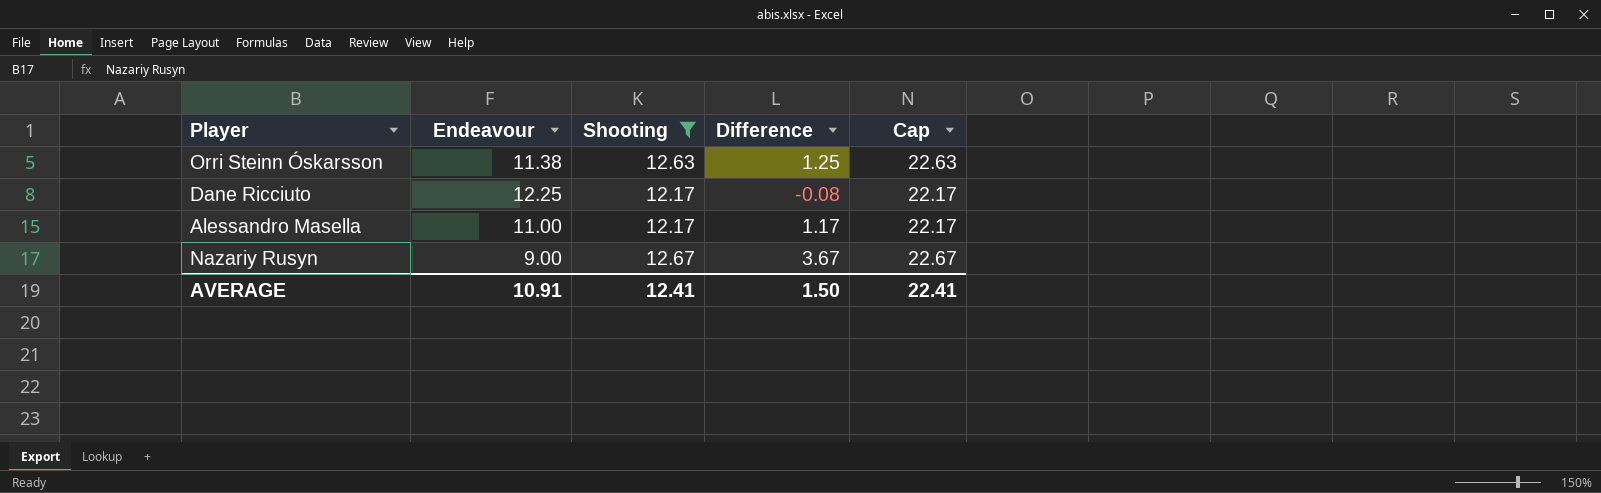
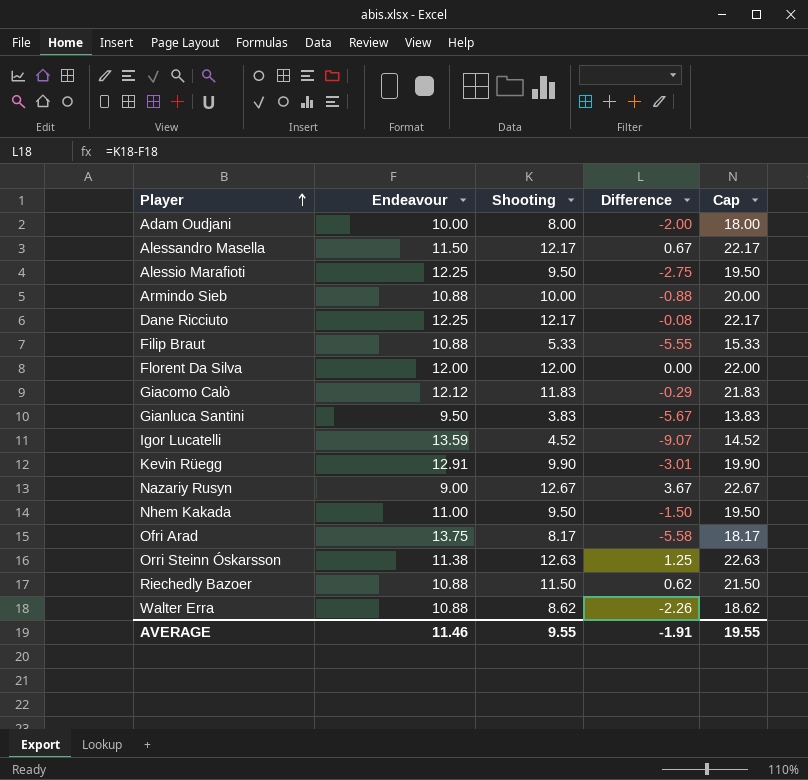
filter: Shooting >= 12.17 -> none
row order: none -> Player ascending
Alessandro Masella | Endeavour: 11.00 -> 11.50
Alessandro Masella | Difference: 1.17 -> 0.67
AVERAGE | Endeavour: 10.91 -> 11.46
AVERAGE | Shooting: 12.41 -> 9.55
AVERAGE | Difference: 1.50 -> -1.91
AVERAGE | Cap: 22.41 -> 19.55

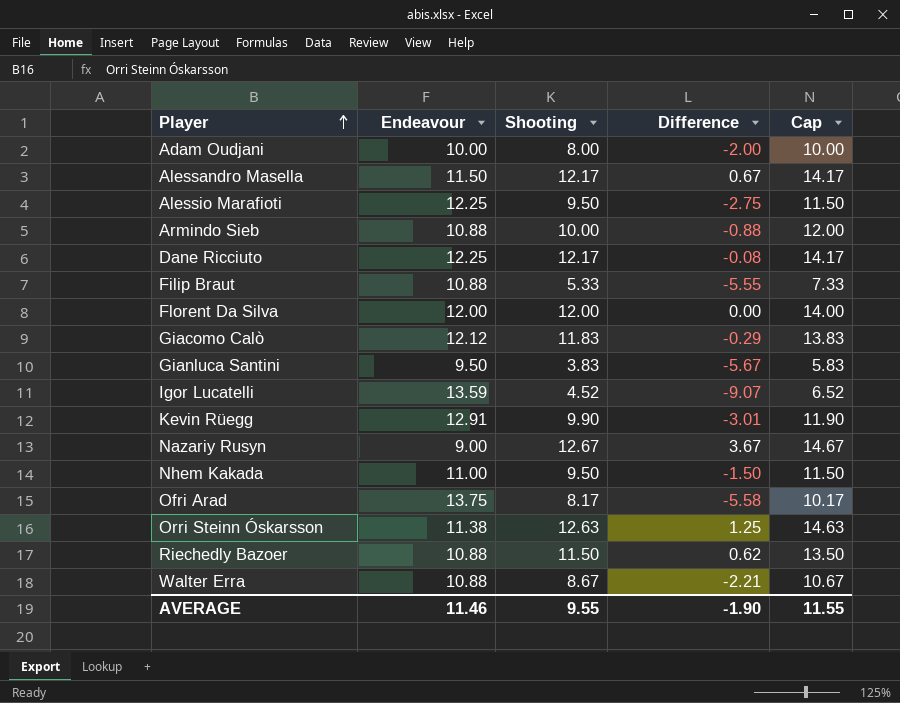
column Cap | formula: [Shooting] + 10 -> [Shooting] + 2
Walter Erra | Shooting: 8.62 -> 8.67
Walter Erra | Difference: -2.26 -> -2.21
AVERAGE | Difference: -1.91 -> -1.90
AVERAGE | Cap: 19.55 -> 11.55

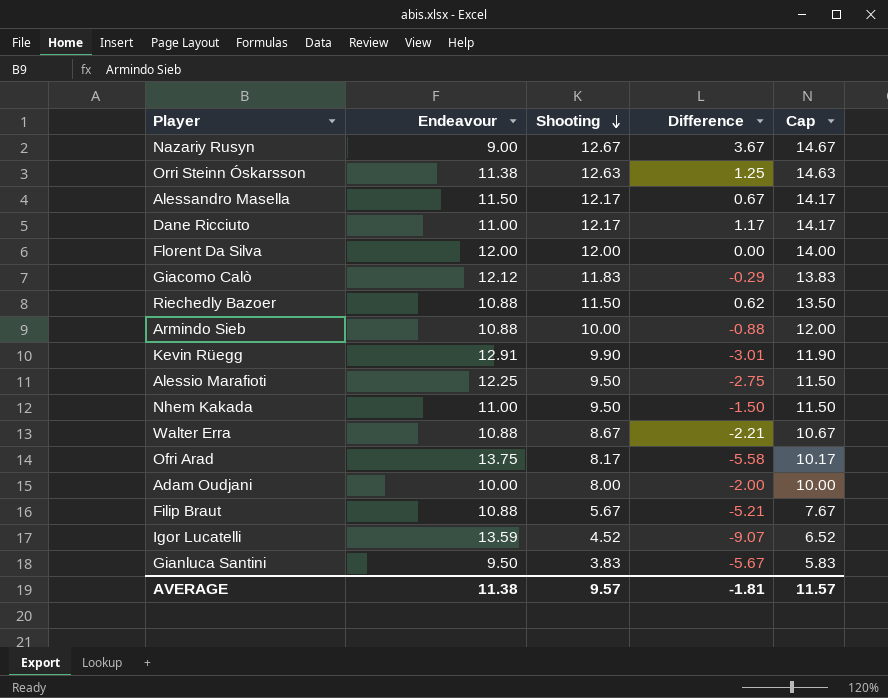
row order: Player ascending -> Shooting descending
Dane Ricciuto | Endeavour: 12.25 -> 11.00
Dane Ricciuto | Difference: -0.08 -> 1.17
Filip Braut | Shooting: 5.33 -> 5.67
Filip Braut | Difference: -5.55 -> -5.21
Filip Braut | Cap: 7.33 -> 7.67
AVERAGE | Endeavour: 11.46 -> 11.38
AVERAGE | Shooting: 9.55 -> 9.57
AVERAGE | Difference: -1.90 -> -1.81
AVERAGE | Cap: 11.55 -> 11.57

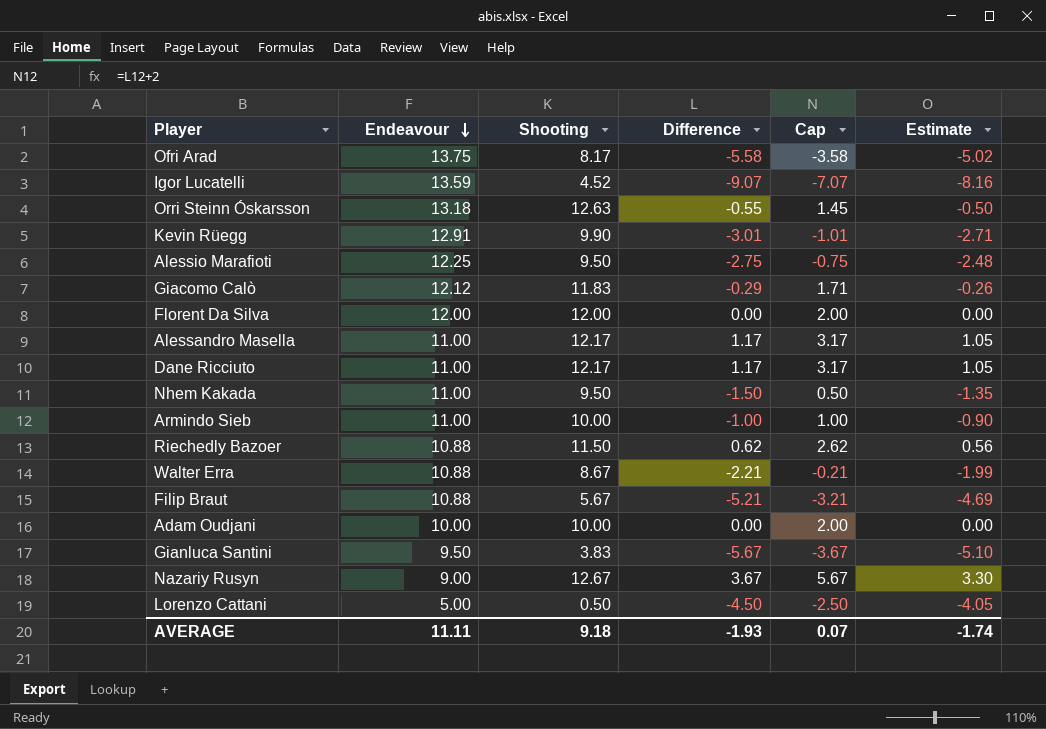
row order: Shooting descending -> Endeavour descending
column Cap | formula: [Shooting] + 2 -> [Difference] + 2
column Estimate | formula: none -> [Difference] * 0.9
Orri Steinn Óskarsson | Endeavour: 11.38 -> 13.18
Orri Steinn Óskarsson | Difference: 1.25 -> -0.55
Alessandro Masella | Endeavour: 11.50 -> 11.00
Alessandro Masella | Difference: 0.67 -> 1.17
Armindo Sieb | Endeavour: 10.88 -> 11.00
Armindo Sieb | Difference: -0.88 -> -1.00
Adam Oudjani | Shooting: 8.00 -> 10.00
Adam Oudjani | Difference: -2.00 -> 0.00
row Lorenzo Cattani: none -> 5.00 | 0.50 | -4.50 | -2.50 | -4.05
AVERAGE | Endeavour: 11.38 -> 11.11
AVERAGE | Shooting: 9.57 -> 9.18
AVERAGE | Difference: -1.81 -> -1.93
AVERAGE | Cap: 11.57 -> 0.07

